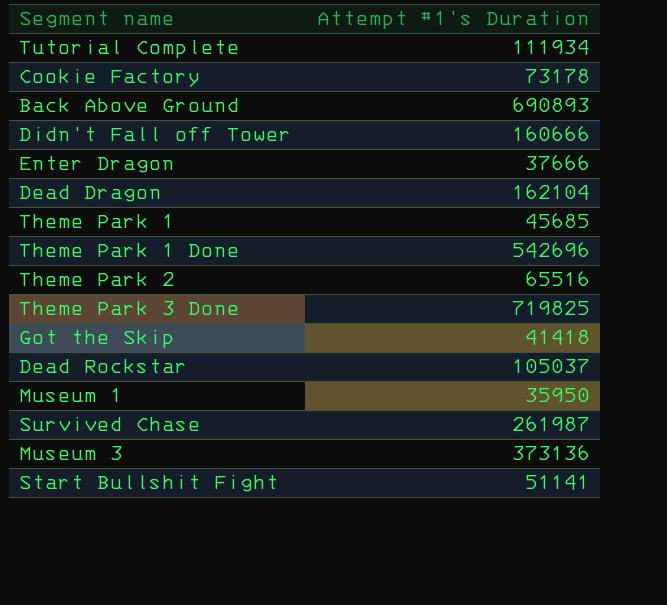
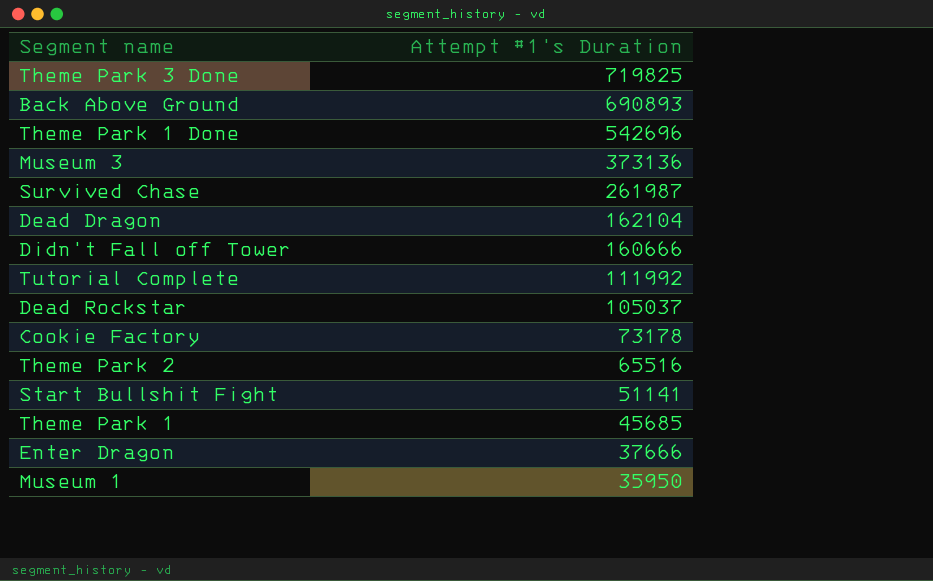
row order: none -> Attempt #1's Duration descending
row Got the Skip: 41418 -> none
Tutorial Complete | Attempt #1's Duration: 111934 -> 111992

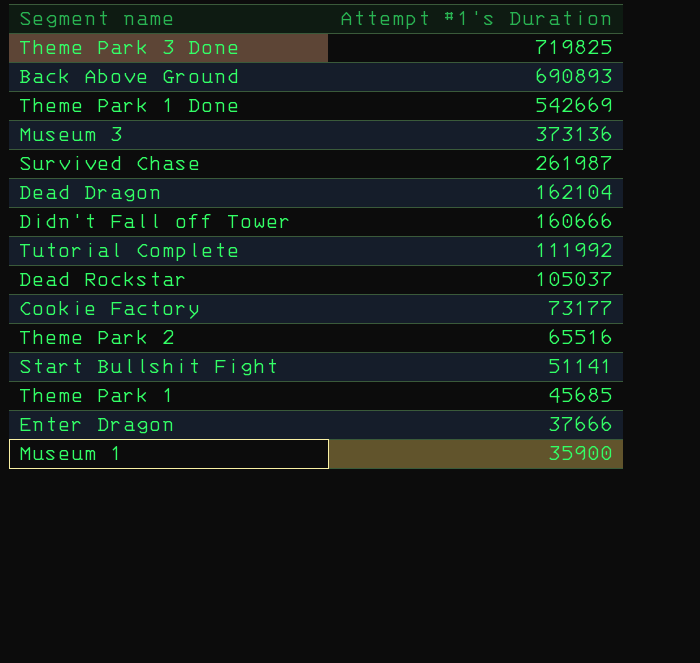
Theme Park 1 Done | Attempt #1's Duration: 542696 -> 542669
Cookie Factory | Attempt #1's Duration: 73178 -> 73177
Museum 1 | Attempt #1's Duration: 35950 -> 35900

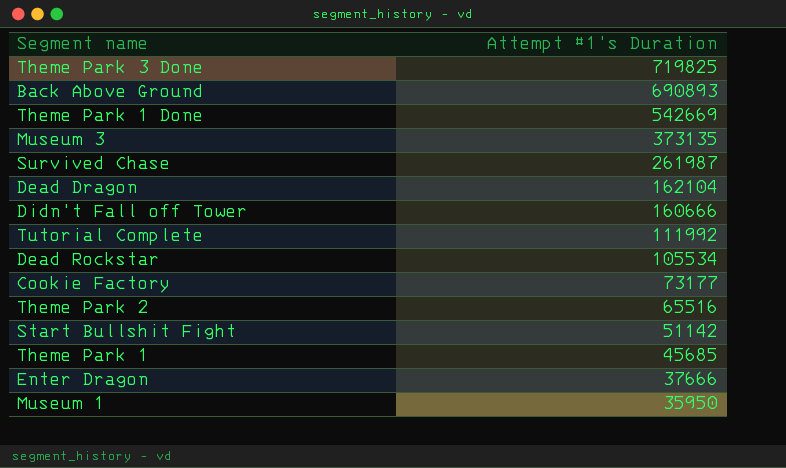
Museum 3 | Attempt #1's Duration: 373136 -> 373135
Dead Rockstar | Attempt #1's Duration: 105037 -> 105534
Start Bullshit Fight | Attempt #1's Duration: 51141 -> 51142
Museum 1 | Attempt #1's Duration: 35900 -> 35950

